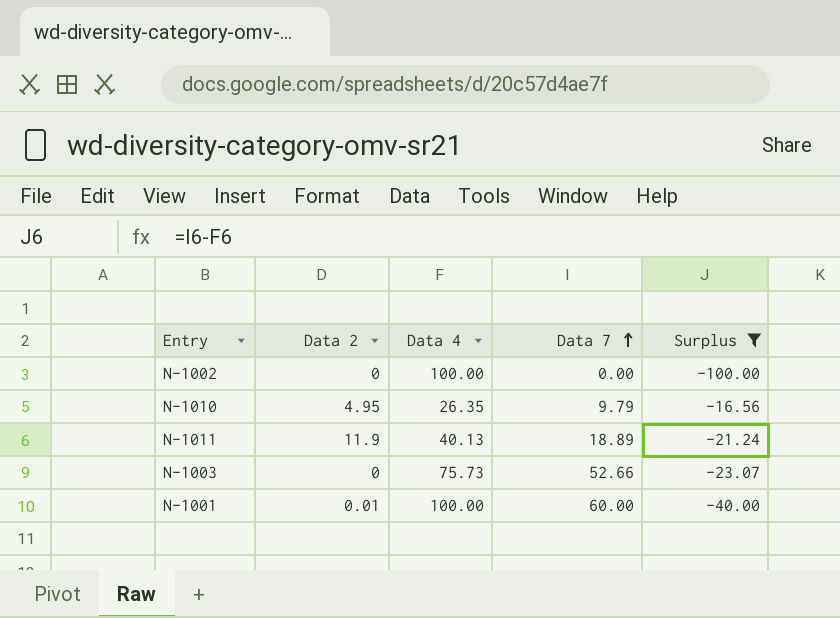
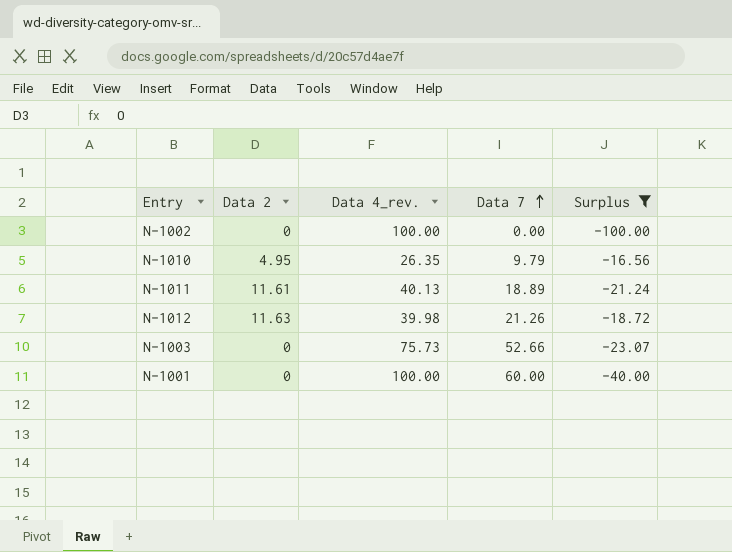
column name: Data 4 -> Data 4_rev.
N-1011 | Data 2: 11.9 -> 11.61
row N-1012: none -> 11.63 | 39.98 | 21.26 | -18.72
N-1001 | Data 2: 0.01 -> 0

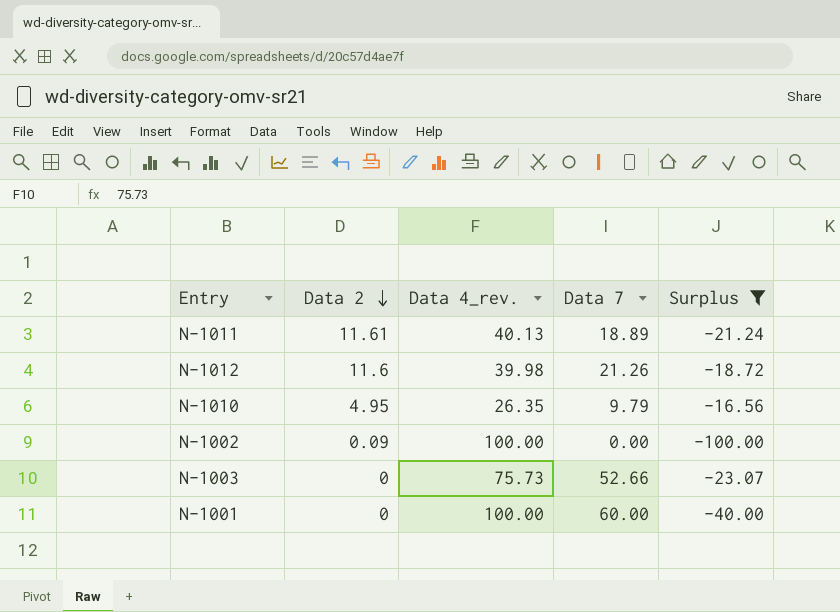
row order: Data 7 ascending -> Data 2 descending
N-1012 | Data 2: 11.63 -> 11.6
N-1002 | Data 2: 0 -> 0.09

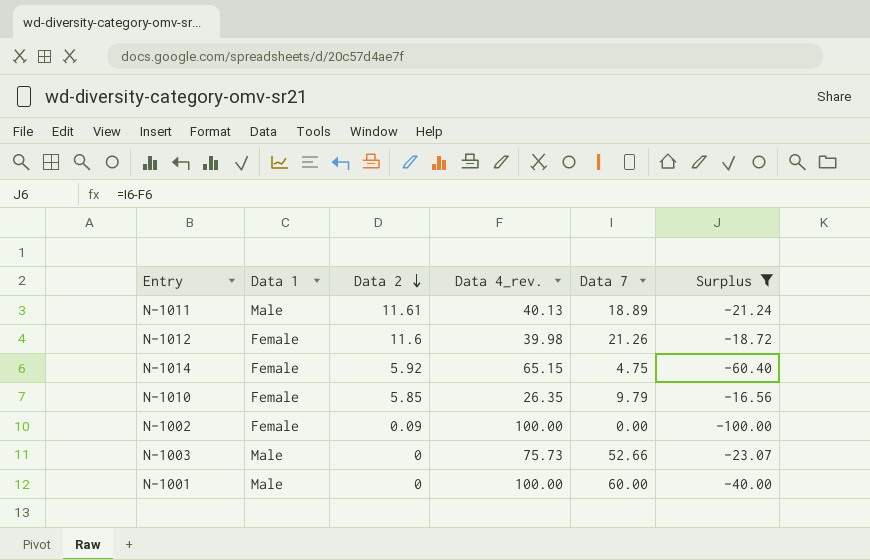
column Data 1 | position: none -> 2
row N-1014: none -> Female | 5.92 | 65.15 | 4.75 | -60.40
N-1010 | Data 2: 4.95 -> 5.85

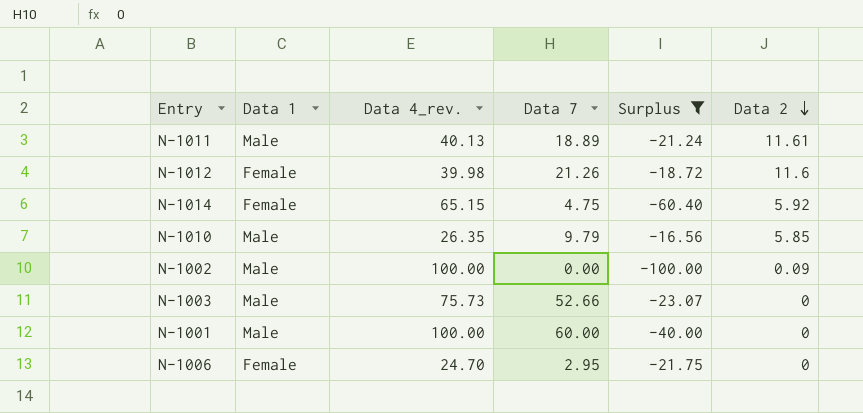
column Data 2 | position: 3 -> 6
N-1010 | Data 1: Female -> Male
N-1002 | Data 1: Female -> Male
row N-1006: none -> Female | 24.70 | 2.95 | -21.75 | 0

